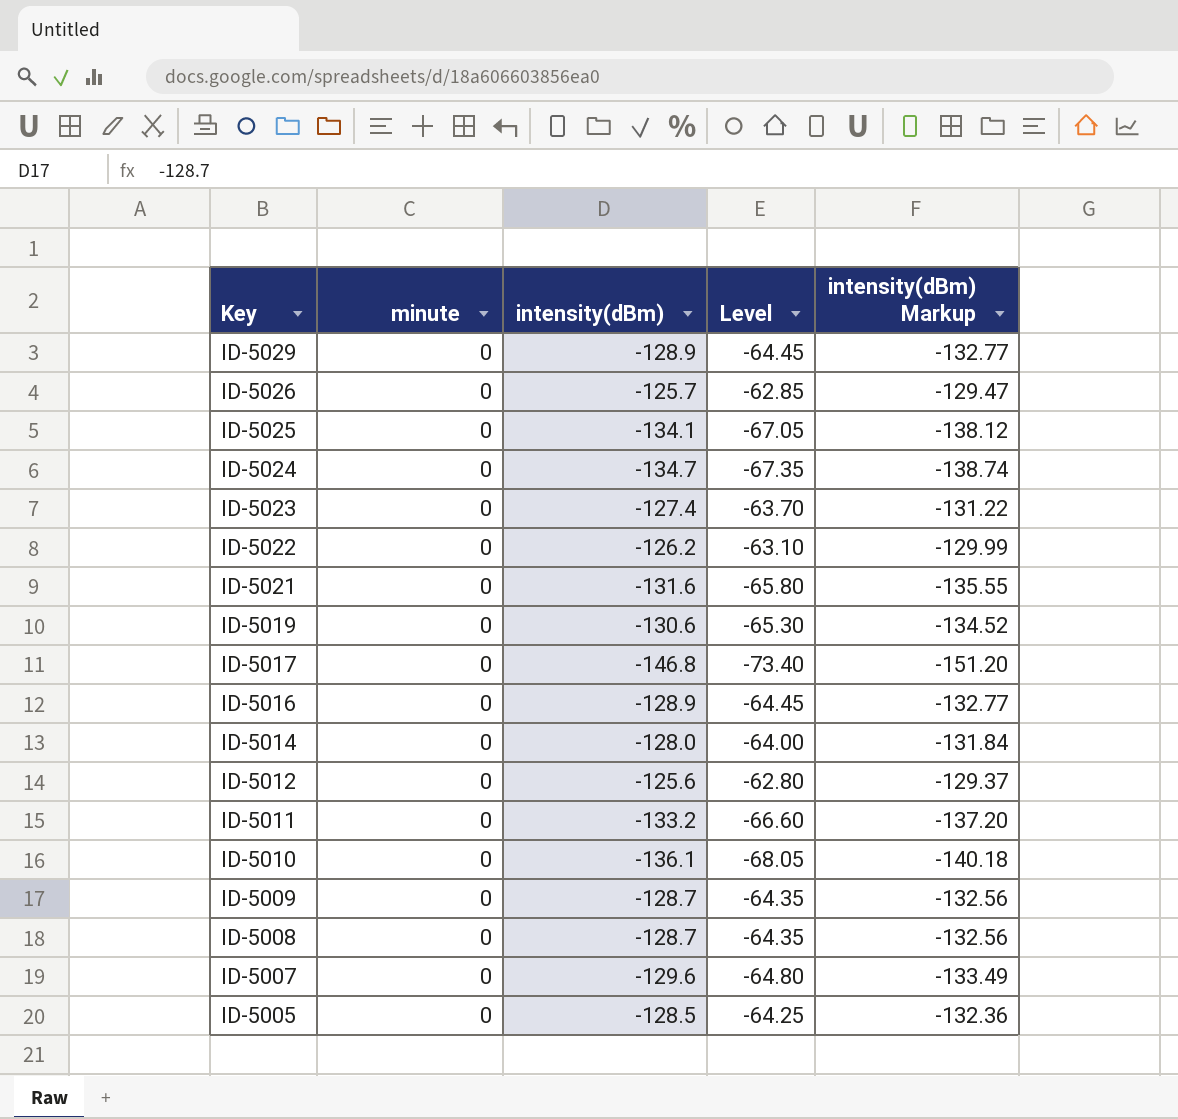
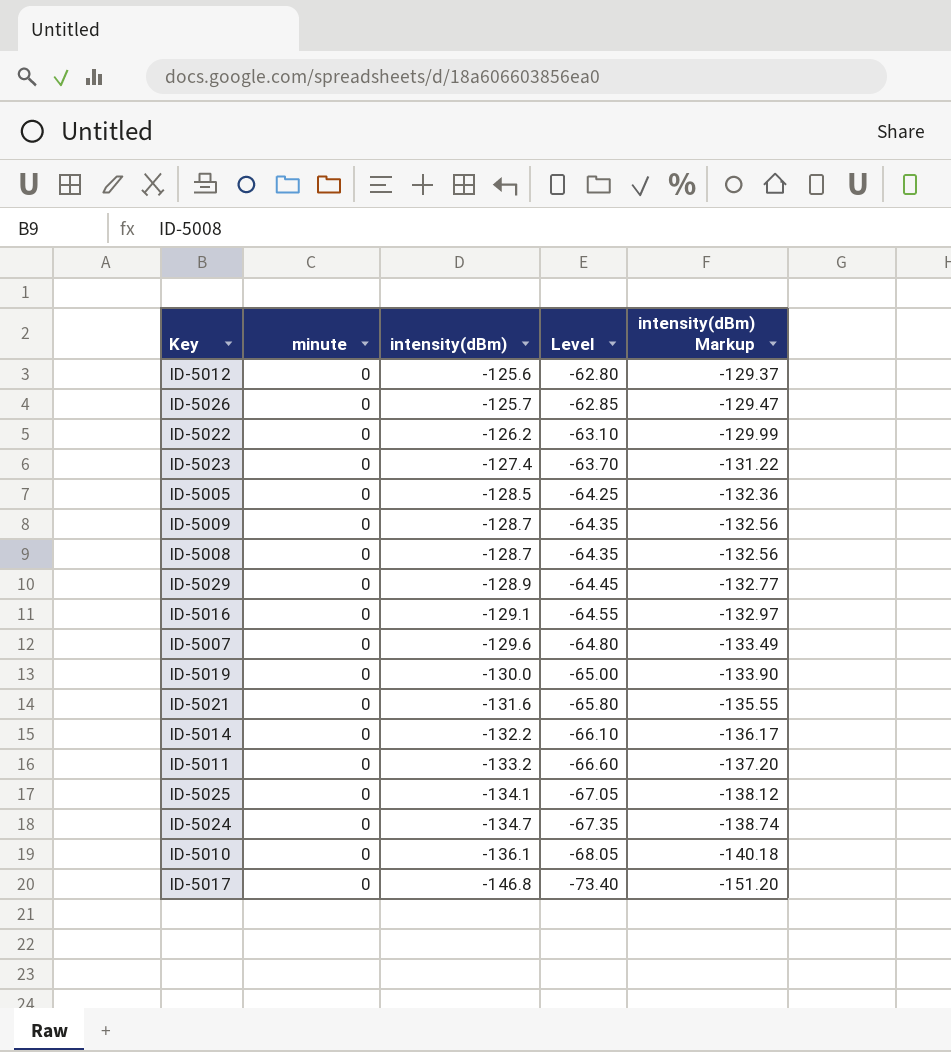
row order: Key descending -> intensity(dBm) descending
ID-5016 | intensity(dBm): -128.9 -> -129.1
ID-5016 | Level: -64.45 -> -64.55
ID-5016 | intensity(dBm) Markup: -132.77 -> -132.97
ID-5019 | intensity(dBm): -130.6 -> -130.0
ID-5019 | Level: -65.30 -> -65.00
ID-5019 | intensity(dBm) Markup: -134.52 -> -133.90
ID-5014 | intensity(dBm): -128.0 -> -132.2
ID-5014 | Level: -64.00 -> -66.10
ID-5014 | intensity(dBm) Markup: -131.84 -> -136.17

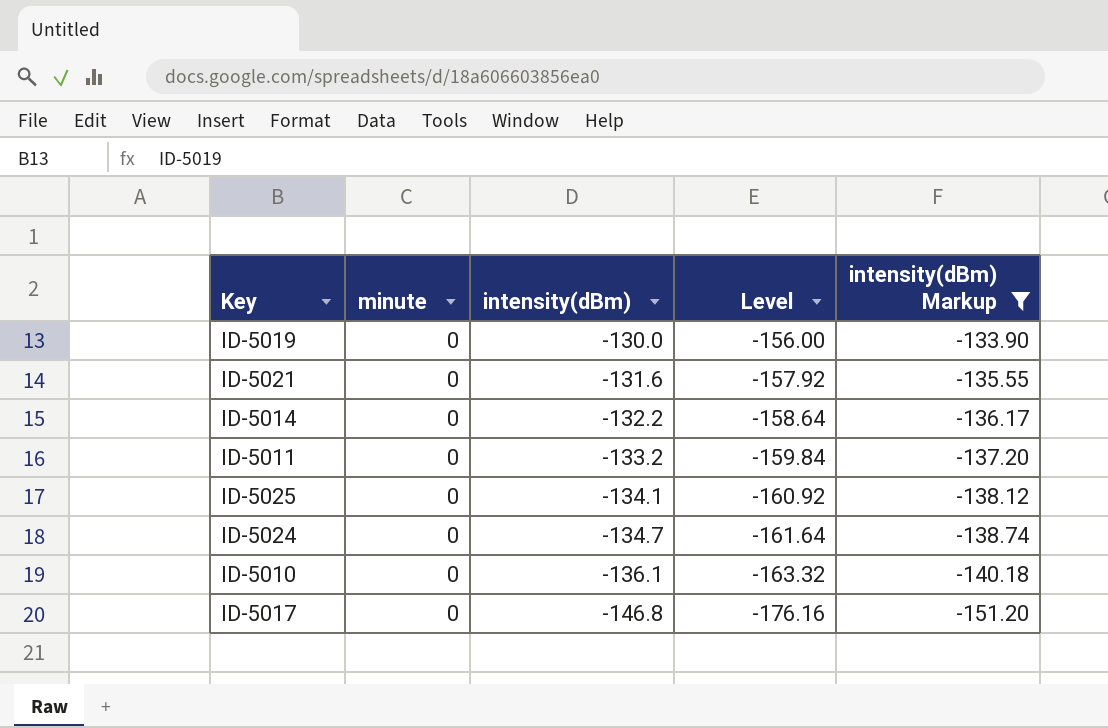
filter: none -> intensity(dBm) Markup <= -133.90
column Level | formula: [intensity(dBm)] * 0.5 -> [intensity(dBm)] * 1.2

